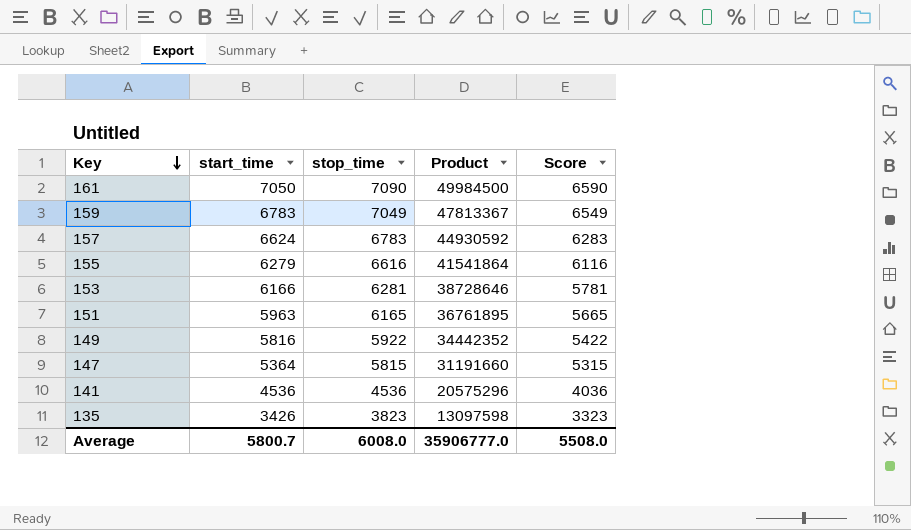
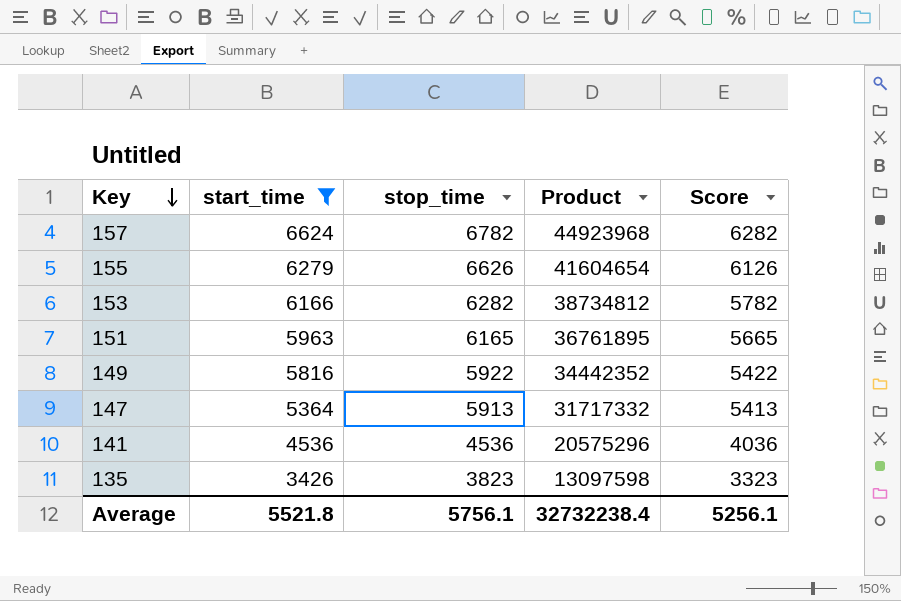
filter: none -> start_time <= 6624
157 | stop_time: 6783 -> 6782
157 | Product: 44930592 -> 44923968
157 | Score: 6283 -> 6282
155 | stop_time: 6616 -> 6626
155 | Product: 41541864 -> 41604654
155 | Score: 6116 -> 6126
153 | stop_time: 6281 -> 6282
153 | Product: 38728646 -> 38734812
153 | Score: 5781 -> 5782
147 | stop_time: 5815 -> 5913
147 | Product: 31191660 -> 31717332
147 | Score: 5315 -> 5413
Average | start_time: 5800.7 -> 5521.8
Average | stop_time: 6008.0 -> 5756.1
Average | Product: 35906777.0 -> 32732238.4
Average | Score: 5508.0 -> 5256.1

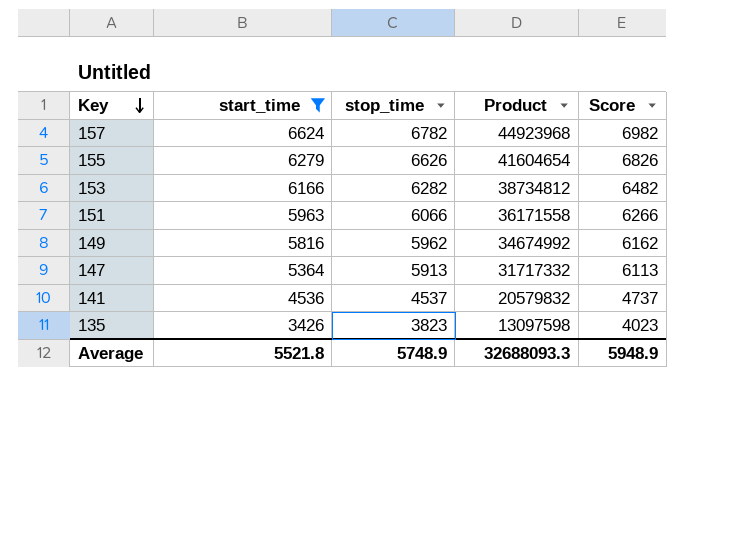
column Score | formula: [stop_time] - 500 -> [stop_time] + 200
151 | stop_time: 6165 -> 6066
151 | Product: 36761895 -> 36171558
149 | stop_time: 5922 -> 5962
149 | Product: 34442352 -> 34674992
141 | stop_time: 4536 -> 4537
141 | Product: 20575296 -> 20579832
Average | stop_time: 5756.1 -> 5748.9
Average | Product: 32732238.4 -> 32688093.3
Average | Score: 5256.1 -> 5948.9

